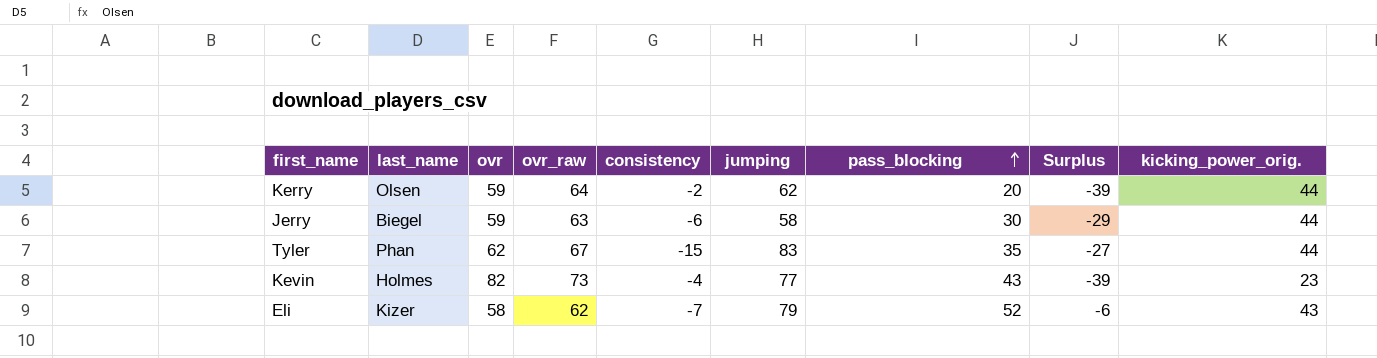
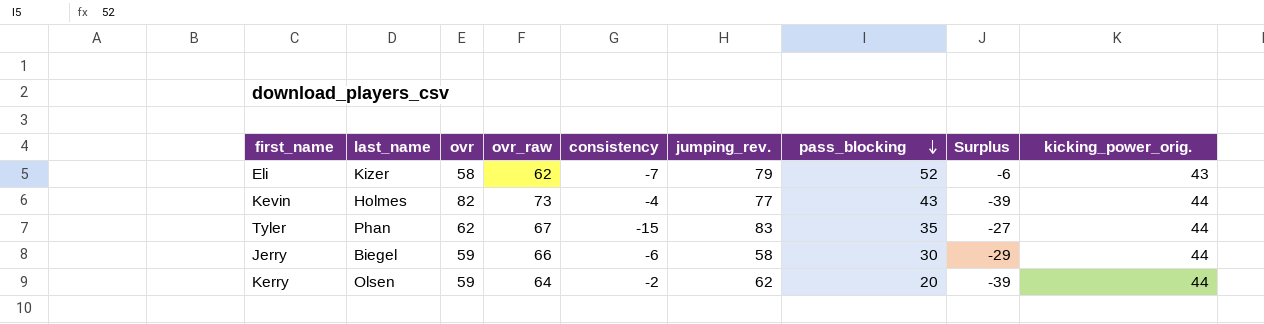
row order: pass_blocking ascending -> pass_blocking descending
column name: jumping -> jumping_rev.
Kevin | kicking_power_orig.: 23 -> 44
Jerry | ovr_raw: 63 -> 66

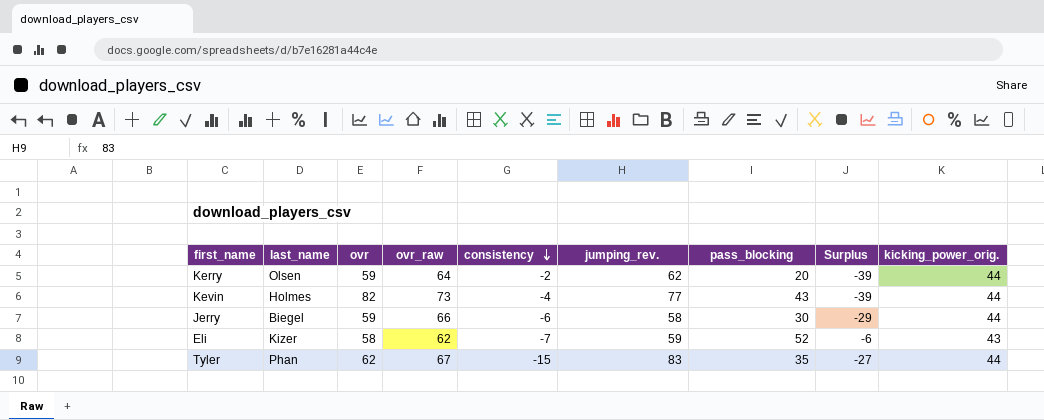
row order: pass_blocking descending -> consistency descending
Eli | jumping_rev.: 79 -> 59

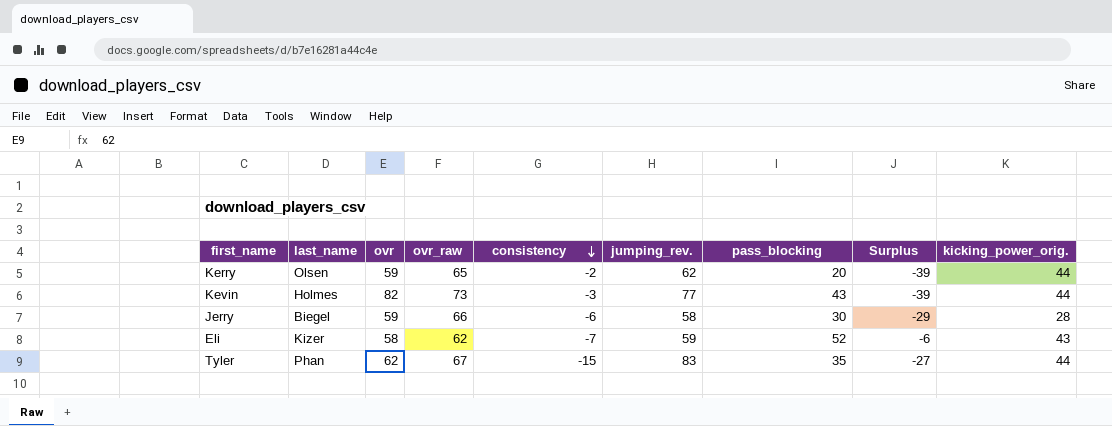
Kerry | ovr_raw: 64 -> 65
Kevin | consistency: -4 -> -3
Jerry | kicking_power_orig.: 44 -> 28

